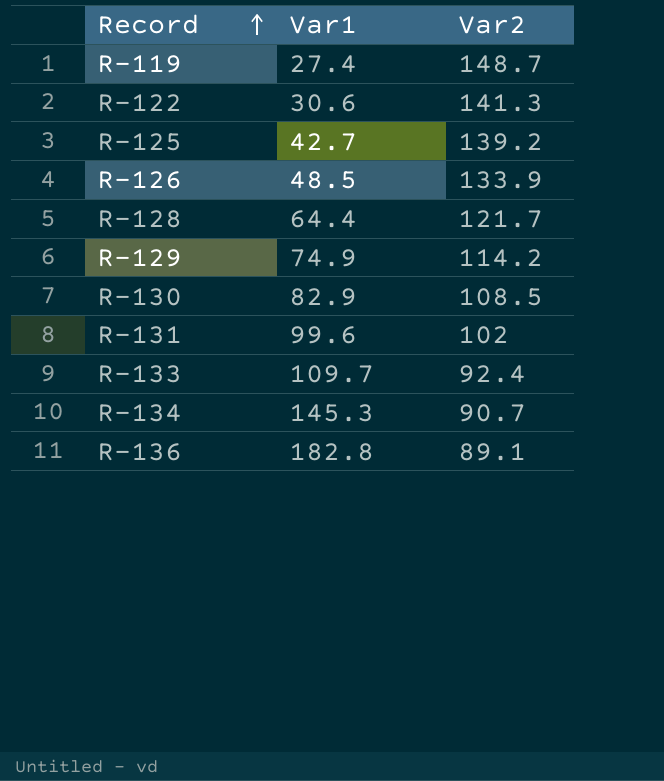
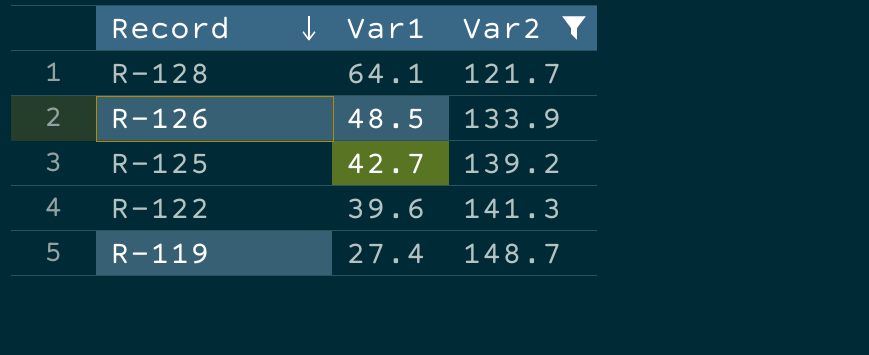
filter: none -> Var2 >= 121.7
row order: Record ascending -> Record descending
R-128 | Var1: 64.4 -> 64.1
R-122 | Var1: 30.6 -> 39.6

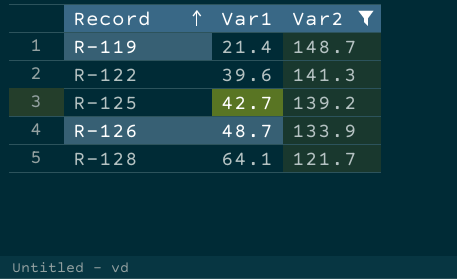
row order: Record descending -> Record ascending
R-119 | Var1: 27.4 -> 21.4
R-126 | Var1: 48.5 -> 48.7

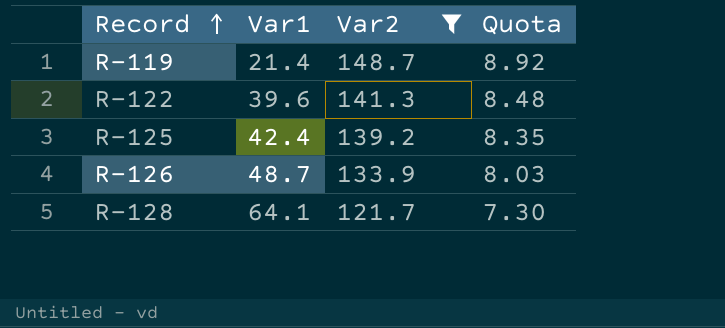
column Quota | formula: none -> [Var2] * 0.06
R-125 | Var1: 42.7 -> 42.4

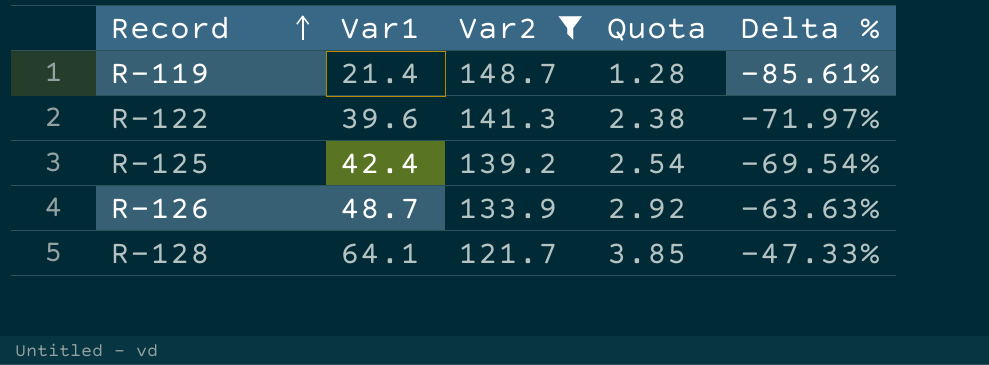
column Quota | formula: [Var2] * 0.06 -> [Var1] * 0.06
column Delta % | formula: none -> ([Var1] - [Var2]) / [Var2]

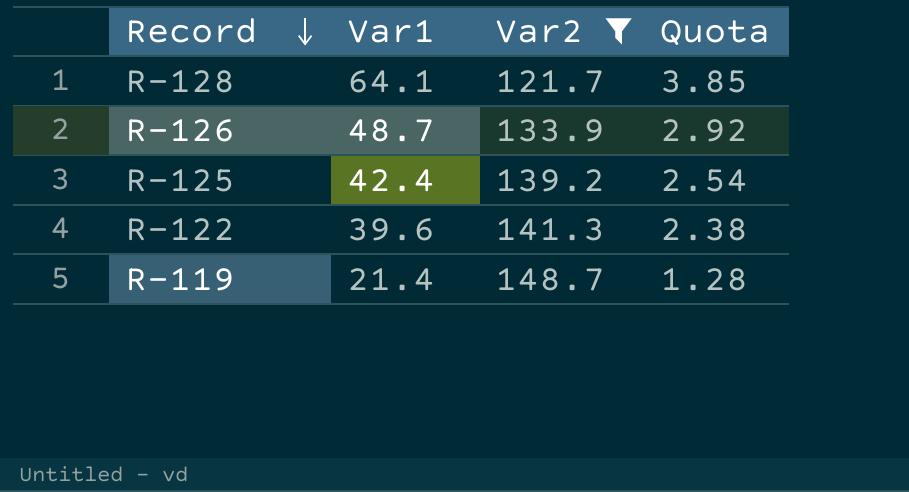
row order: Record ascending -> Record descending
column Delta % | formula: ([Var1] - [Var2]) / [Var2] -> none

